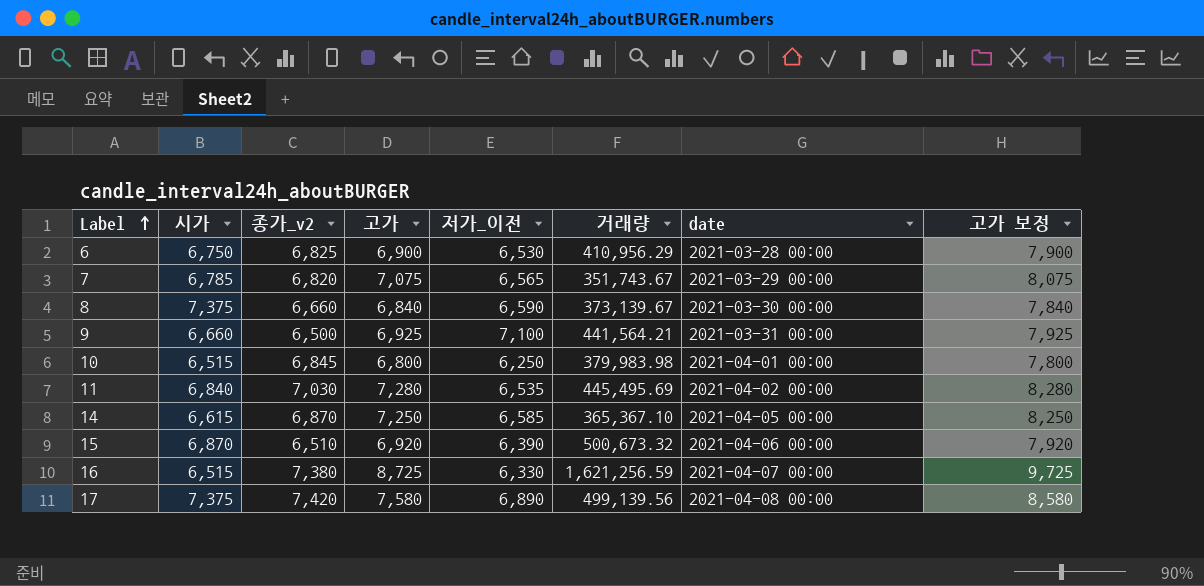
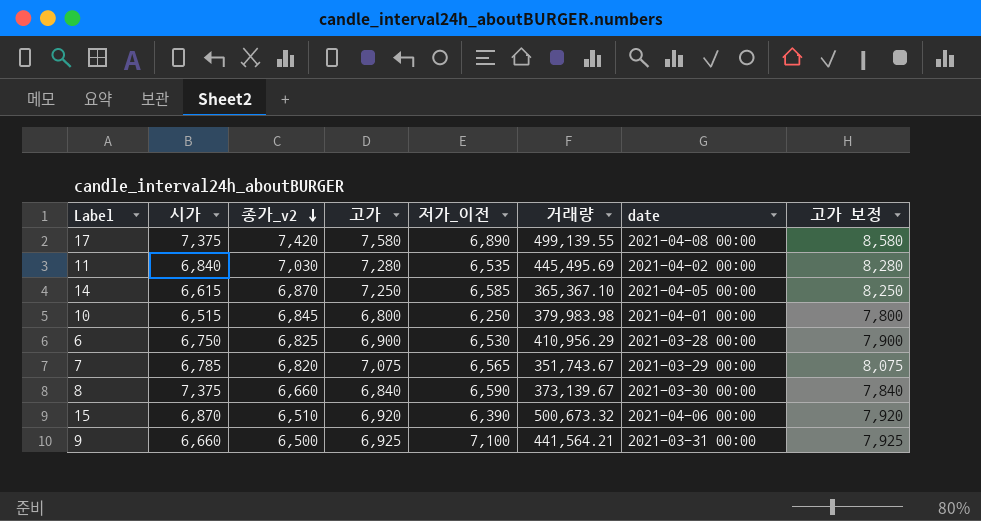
row order: Label ascending -> 종가_v2 descending
row 16: 6,515 | 7,380 | 8,725 | 6,330 | 1,621,256.59 | 2021-04-07 00:00 | 9,725 -> none
17 | 거래량: 499,139.56 -> 499,139.55

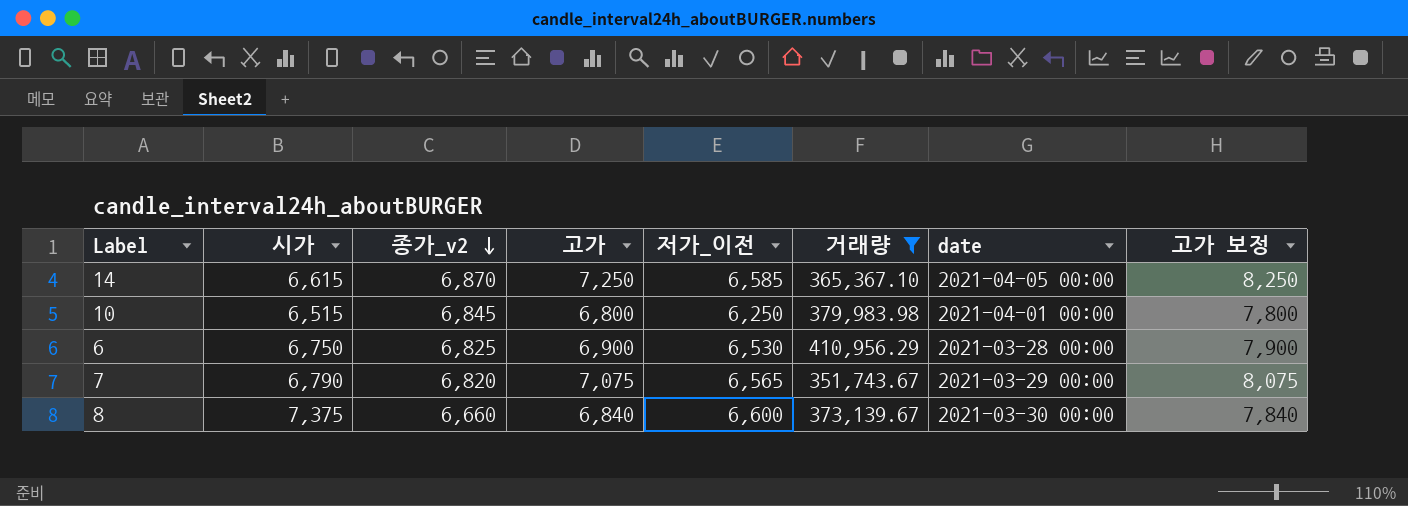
filter: none -> 거래량 <= 410,956.29
7 | 시가: 6,785 -> 6,790
8 | 저가_이전: 6,590 -> 6,600

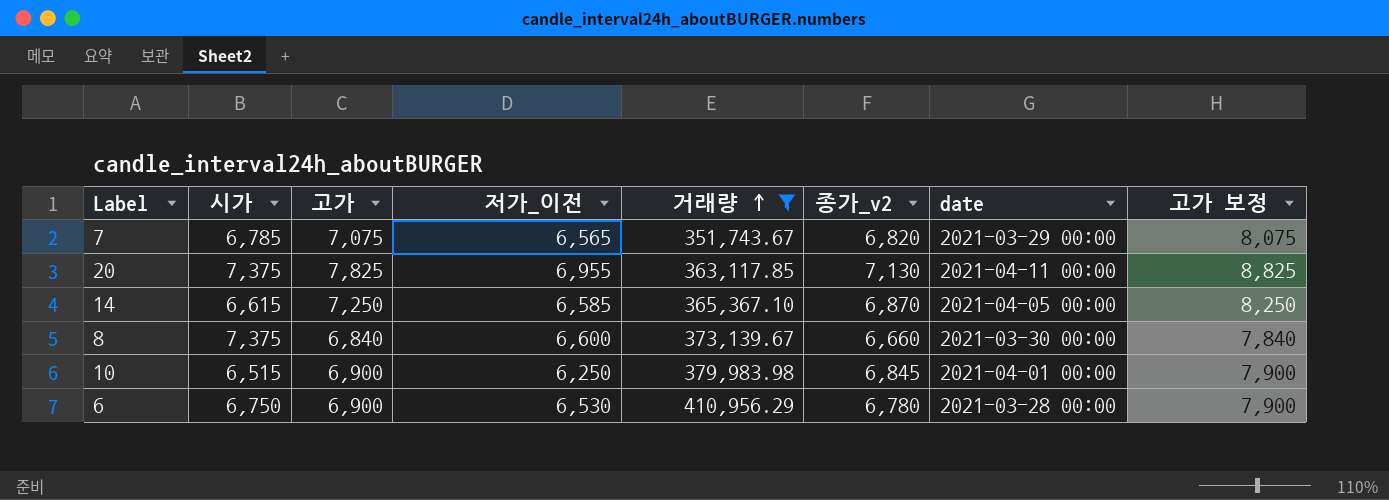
row order: 종가_v2 descending -> 거래량 ascending
column 종가_v2 | position: 3 -> 6
7 | 시가: 6,790 -> 6,785
row 20: none -> 7,375 | 7,825 | 6,955 | 363,117.85 | 7,130 | 2021-04-11 00:00 | 8,825
10 | 고가: 6,800 -> 6,900
10 | 고가 보정: 7,800 -> 7,900
6 | 종가_v2: 6,825 -> 6,780

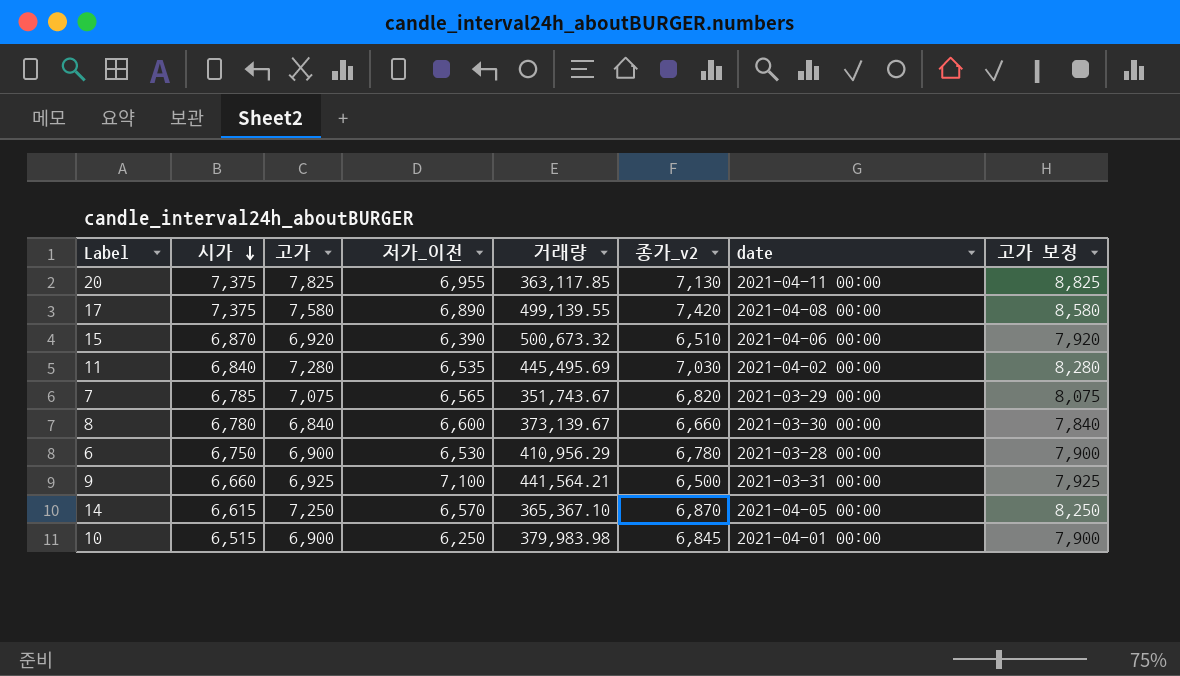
filter: 거래량 <= 410,956.29 -> none
row order: 거래량 ascending -> 시가 descending
8 | 시가: 7,375 -> 6,780
14 | 저가_이전: 6,585 -> 6,570

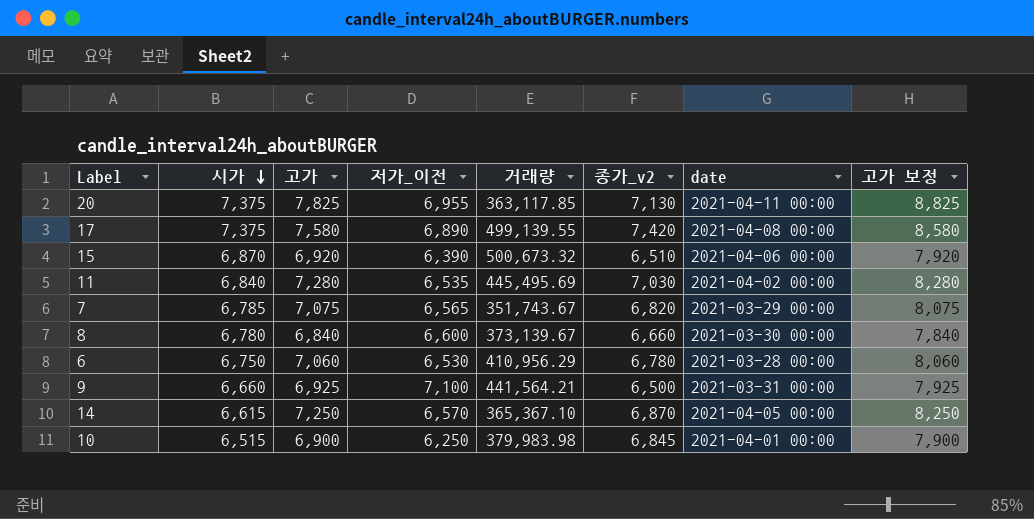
6 | 고가: 6,900 -> 7,060
6 | 고가 보정: 7,900 -> 8,060

